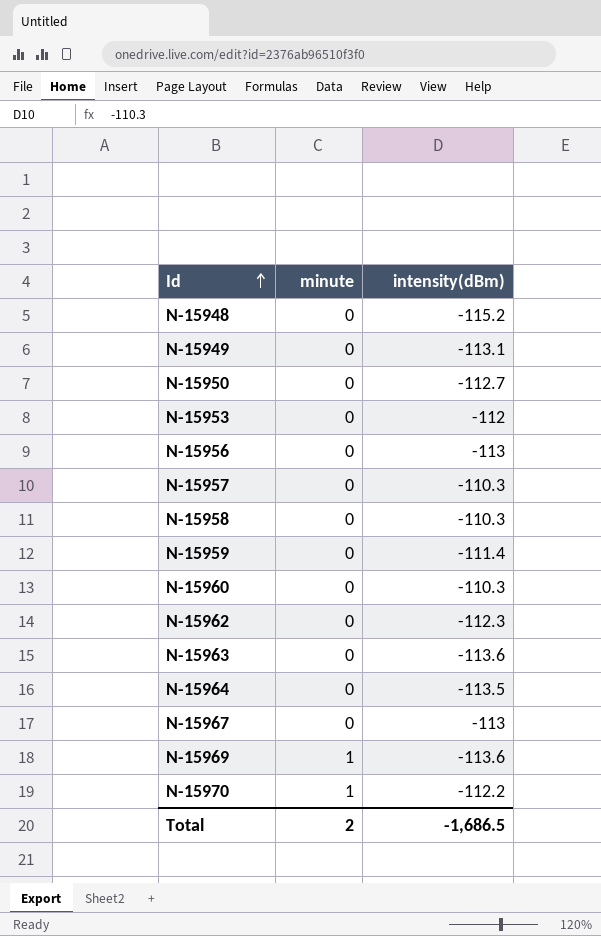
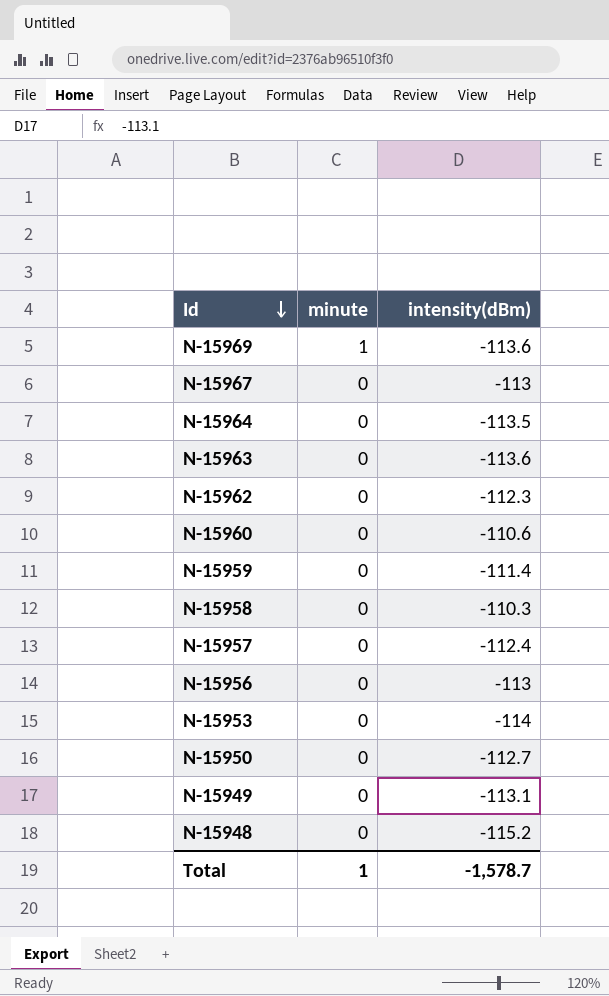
row order: Id ascending -> Id descending
row N-15970: 1 | -112.2 -> none
N-15960 | intensity(dBm): -110.3 -> -110.6
N-15957 | intensity(dBm): -110.3 -> -112.4
N-15953 | intensity(dBm): -112 -> -114
Total | minute: 2 -> 1
Total | intensity(dBm): -1,686.5 -> -1,578.7

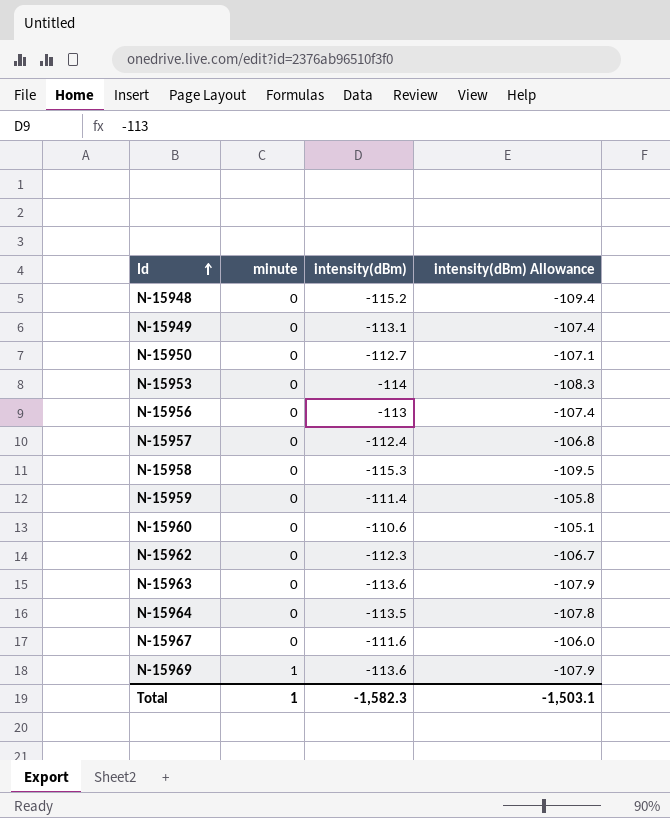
row order: Id descending -> Id ascending
column intensity(dBm) Allowance | formula: none -> [intensity(dBm)] * 0.95
N-15958 | intensity(dBm): -110.3 -> -115.3
N-15967 | intensity(dBm): -113 -> -111.6
Total | intensity(dBm): -1,578.7 -> -1,582.3

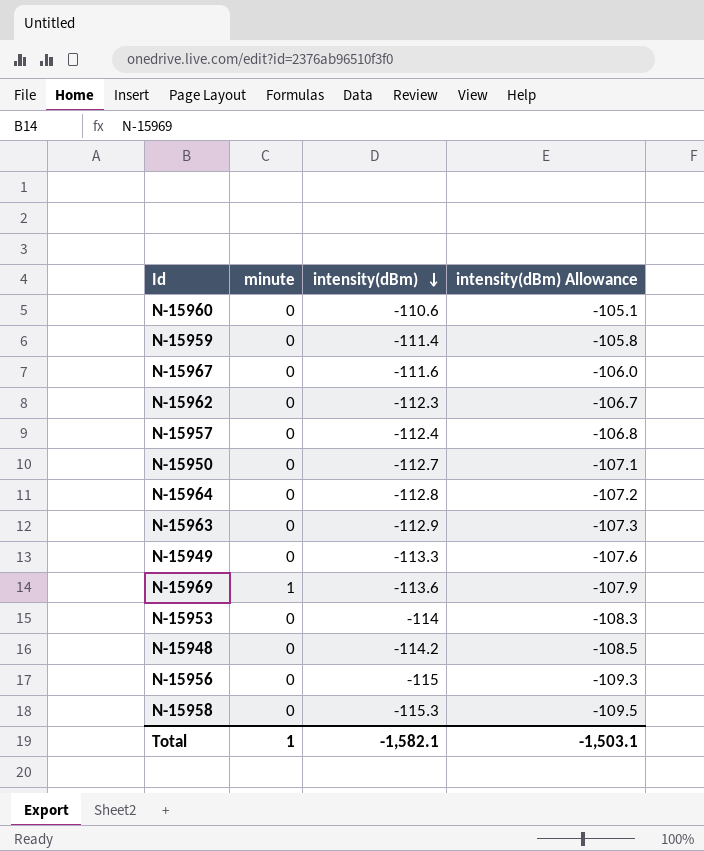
row order: Id ascending -> intensity(dBm) descending
N-15964 | intensity(dBm): -113.5 -> -112.8
N-15964 | intensity(dBm) Allowance: -107.8 -> -107.2
N-15963 | intensity(dBm): -113.6 -> -112.9
N-15963 | intensity(dBm) Allowance: -107.9 -> -107.3
N-15949 | intensity(dBm): -113.1 -> -113.3
N-15949 | intensity(dBm) Allowance: -107.4 -> -107.6
N-15948 | intensity(dBm): -115.2 -> -114.2
N-15948 | intensity(dBm) Allowance: -109.4 -> -108.5
N-15956 | intensity(dBm): -113 -> -115
N-15956 | intensity(dBm) Allowance: -107.4 -> -109.3
Total | intensity(dBm): -1,582.3 -> -1,582.1

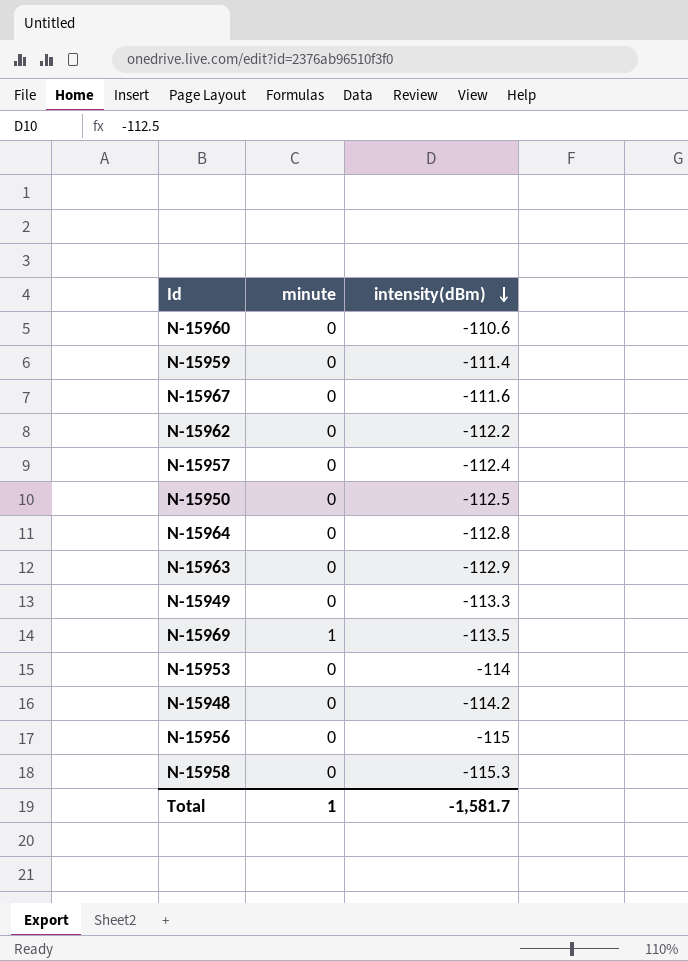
column intensity(dBm) Allowance | formula: [intensity(dBm)] * 0.95 -> none
N-15962 | intensity(dBm): -112.3 -> -112.2
N-15950 | intensity(dBm): -112.7 -> -112.5
N-15969 | intensity(dBm): -113.6 -> -113.5
Total | intensity(dBm): -1,582.1 -> -1,581.7

